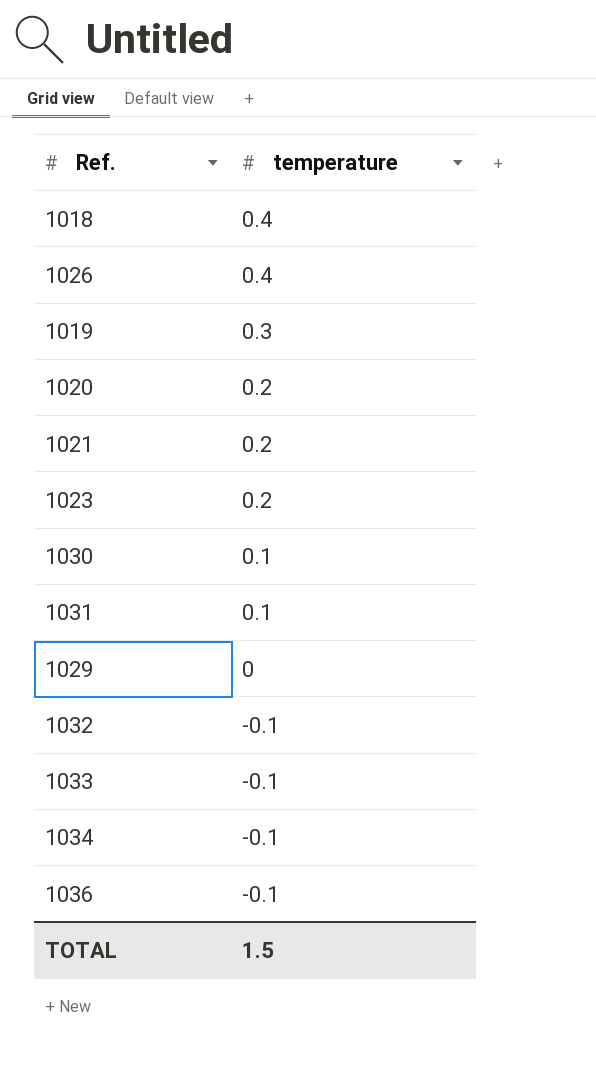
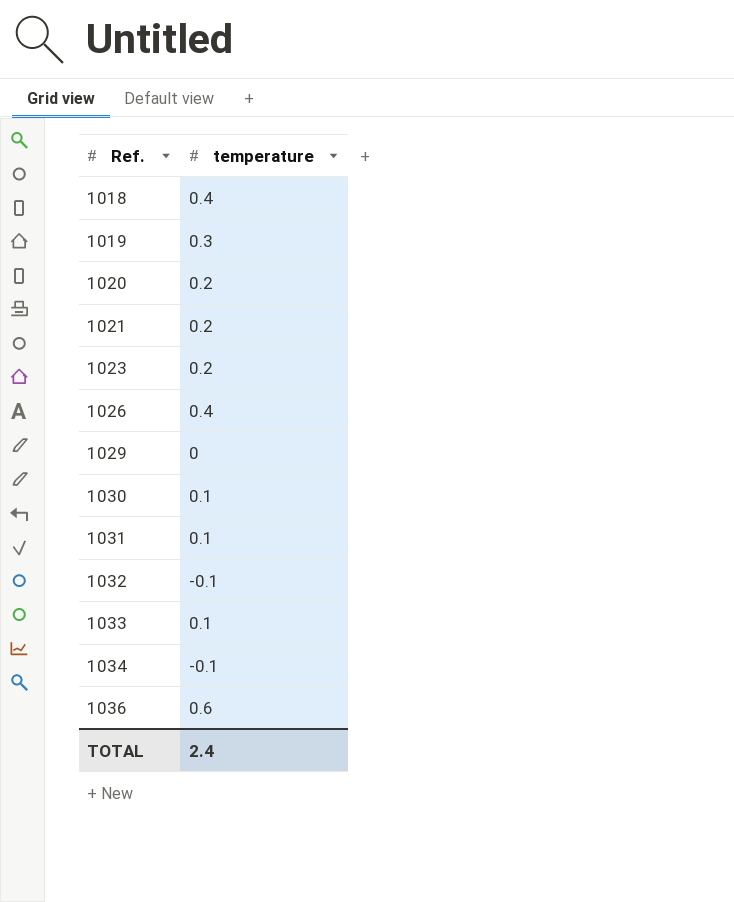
row order: temperature descending -> Ref. ascending
1033 | temperature: -0.1 -> 0.1
1036 | temperature: -0.1 -> 0.6
TOTAL | temperature: 1.5 -> 2.4

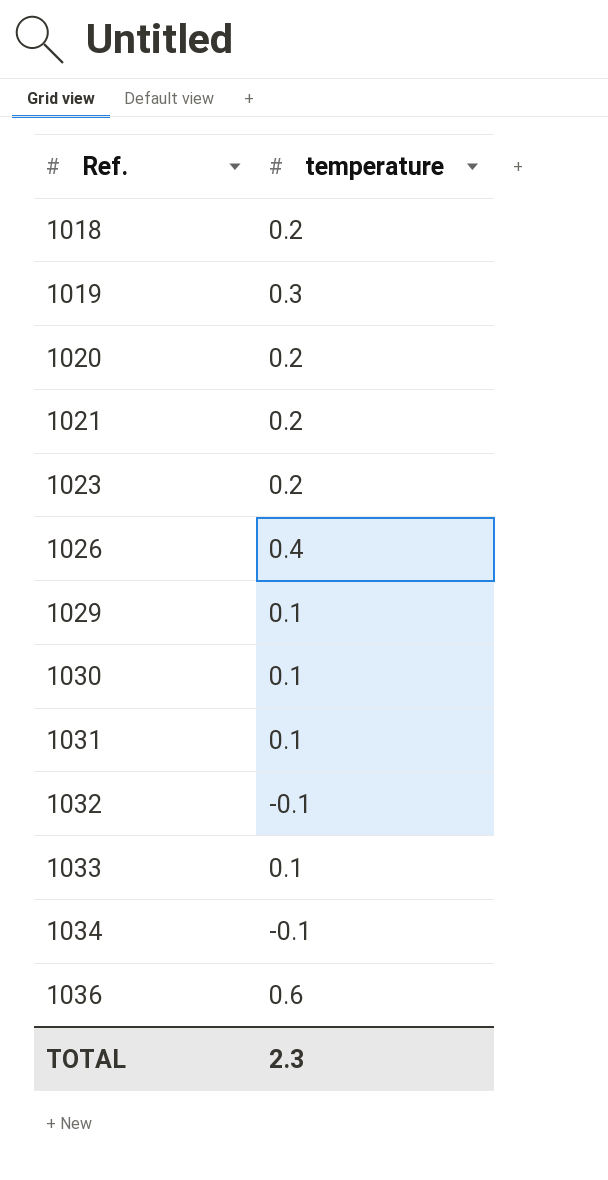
1018 | temperature: 0.4 -> 0.2
1029 | temperature: 0 -> 0.1
TOTAL | temperature: 2.4 -> 2.3

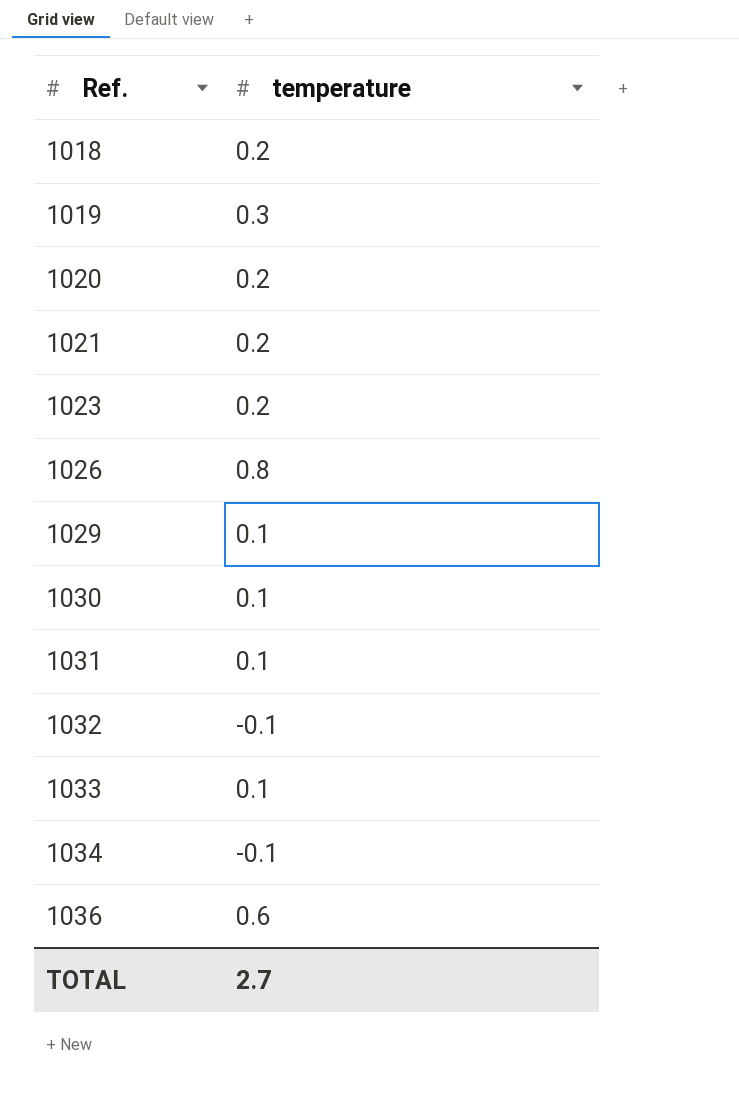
1026 | temperature: 0.4 -> 0.8
TOTAL | temperature: 2.3 -> 2.7

